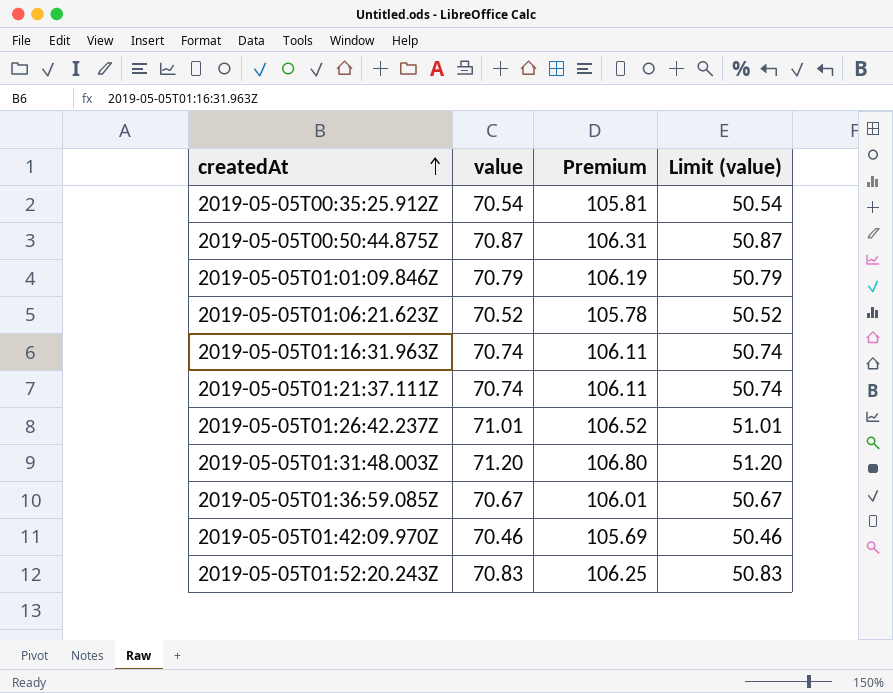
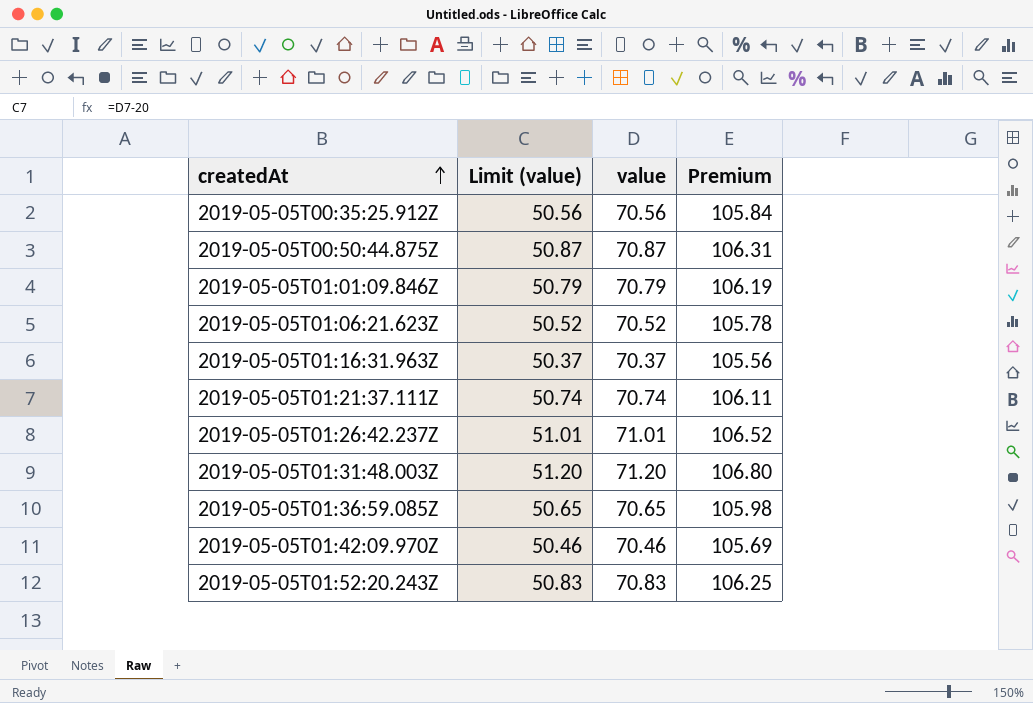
column Limit (value) | position: 4 -> 2
2019-05-05T00:35:25.912Z | Limit (value): 50.54 -> 50.56
2019-05-05T00:35:25.912Z | value: 70.54 -> 70.56
2019-05-05T00:35:25.912Z | Premium: 105.81 -> 105.84
2019-05-05T01:16:31.963Z | Limit (value): 50.74 -> 50.37
2019-05-05T01:16:31.963Z | value: 70.74 -> 70.37
2019-05-05T01:16:31.963Z | Premium: 106.11 -> 105.56
2019-05-05T01:36:59.085Z | Limit (value): 50.67 -> 50.65
2019-05-05T01:36:59.085Z | value: 70.67 -> 70.65
2019-05-05T01:36:59.085Z | Premium: 106.01 -> 105.98

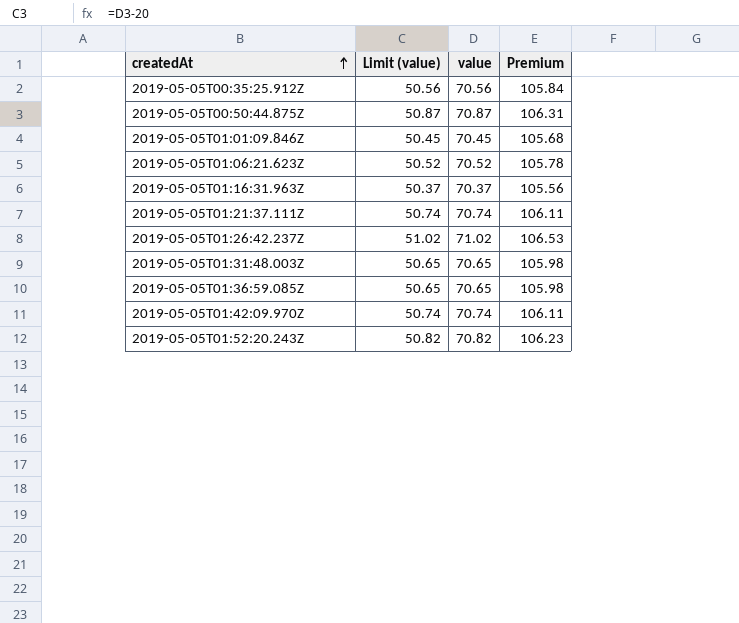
2019-05-05T01:01:09.846Z | Limit (value): 50.79 -> 50.45
2019-05-05T01:01:09.846Z | value: 70.79 -> 70.45
2019-05-05T01:01:09.846Z | Premium: 106.19 -> 105.68
2019-05-05T01:26:42.237Z | Limit (value): 51.01 -> 51.02
2019-05-05T01:26:42.237Z | value: 71.01 -> 71.02
2019-05-05T01:26:42.237Z | Premium: 106.52 -> 106.53
2019-05-05T01:31:48.003Z | Limit (value): 51.20 -> 50.65
2019-05-05T01:31:48.003Z | value: 71.20 -> 70.65
2019-05-05T01:31:48.003Z | Premium: 106.80 -> 105.98
2019-05-05T01:42:09.970Z | Limit (value): 50.46 -> 50.74
2019-05-05T01:42:09.970Z | value: 70.46 -> 70.74
2019-05-05T01:42:09.970Z | Premium: 105.69 -> 106.11
2019-05-05T01:52:20.243Z | Limit (value): 50.83 -> 50.82
2019-05-05T01:52:20.243Z | value: 70.83 -> 70.82
2019-05-05T01:52:20.243Z | Premium: 106.25 -> 106.23

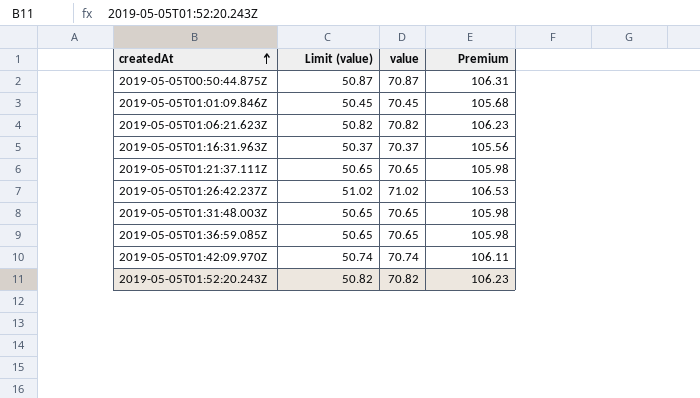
row 2019-05-05T00:35:25.912Z: 50.56 | 70.56 | 105.84 -> none
2019-05-05T01:06:21.623Z | Limit (value): 50.52 -> 50.82
2019-05-05T01:06:21.623Z | value: 70.52 -> 70.82
2019-05-05T01:06:21.623Z | Premium: 105.78 -> 106.23
2019-05-05T01:21:37.111Z | Limit (value): 50.74 -> 50.65
2019-05-05T01:21:37.111Z | value: 70.74 -> 70.65
2019-05-05T01:21:37.111Z | Premium: 106.11 -> 105.98

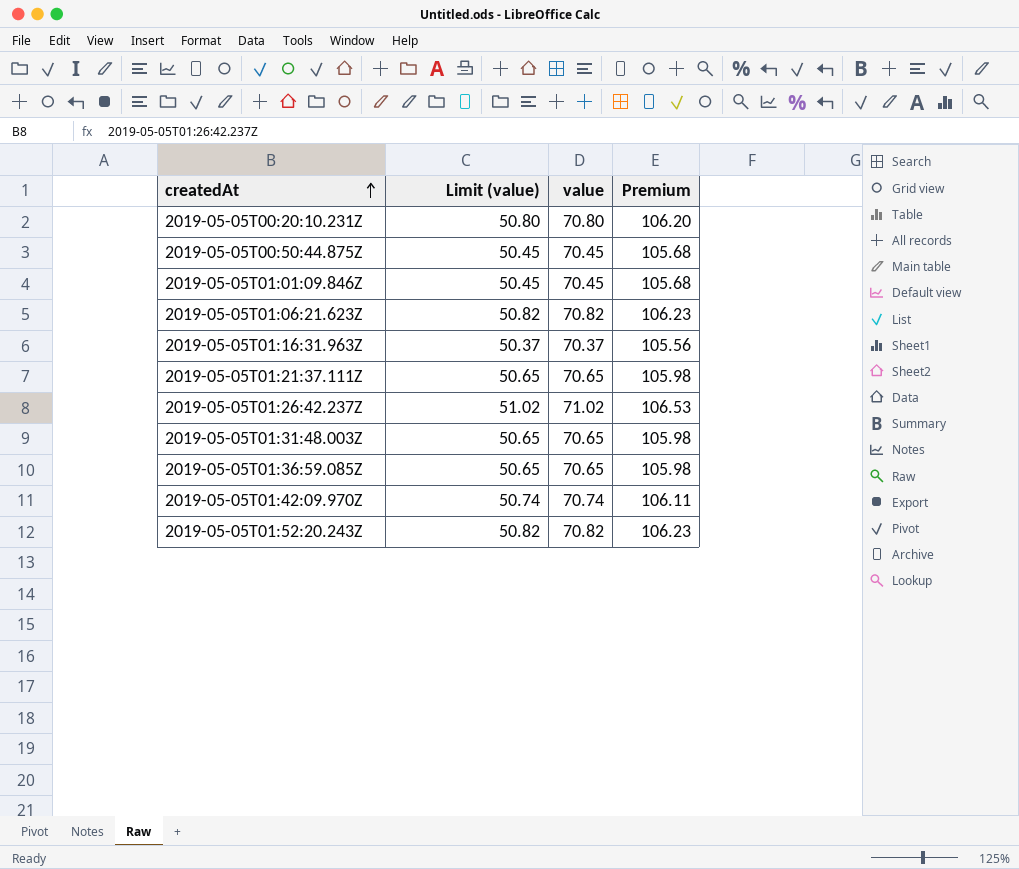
row 2019-05-05T00:20:10.231Z: none -> 50.80 | 70.80 | 106.20
2019-05-05T00:50:44.875Z | Limit (value): 50.87 -> 50.45
2019-05-05T00:50:44.875Z | value: 70.87 -> 70.45
2019-05-05T00:50:44.875Z | Premium: 106.31 -> 105.68

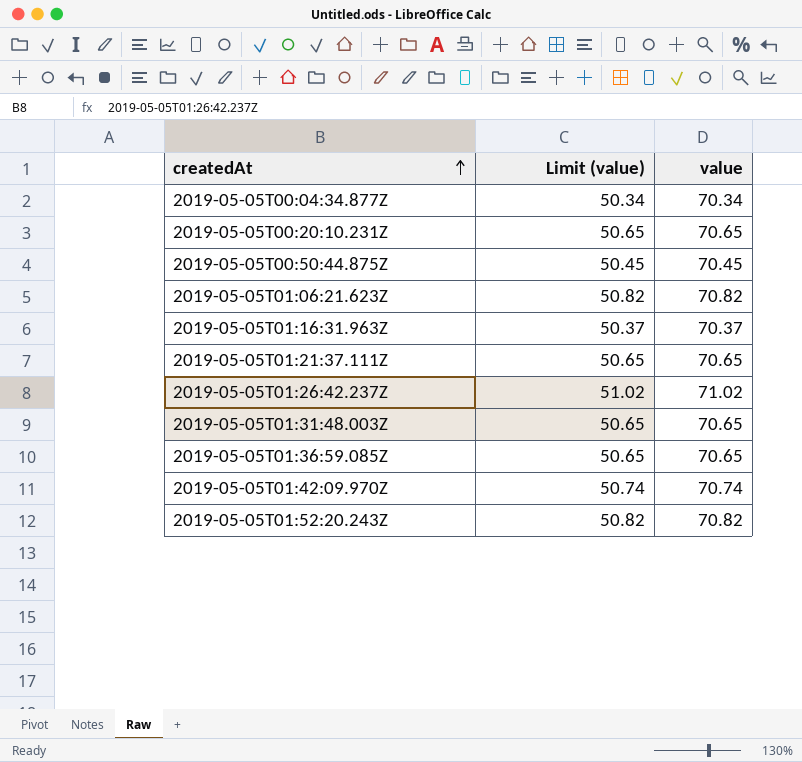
column Premium | formula: [value] * 1.5 -> none
row 2019-05-05T01:01:09.846Z: 50.45 | 70.45 | 105.68 -> none
row 2019-05-05T00:04:34.877Z: none -> 50.34 | 70.34
2019-05-05T00:20:10.231Z | Limit (value): 50.80 -> 50.65
2019-05-05T00:20:10.231Z | value: 70.80 -> 70.65

